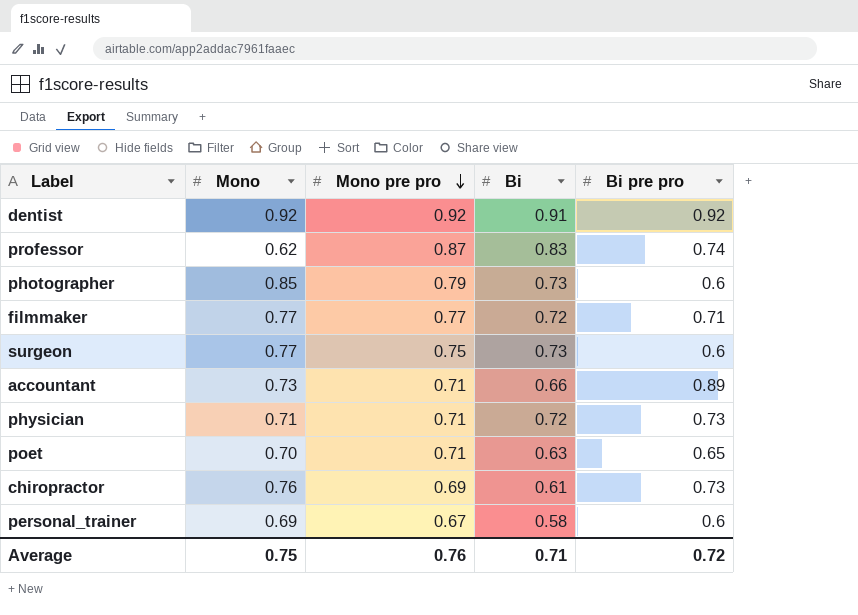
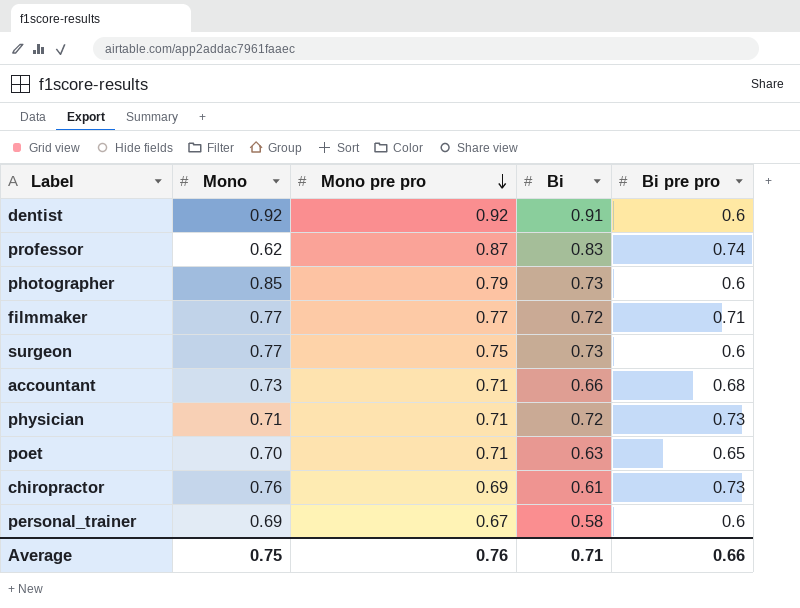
dentist | Bi pre pro: 0.92 -> 0.6
accountant | Bi pre pro: 0.89 -> 0.68
Average | Bi pre pro: 0.72 -> 0.66

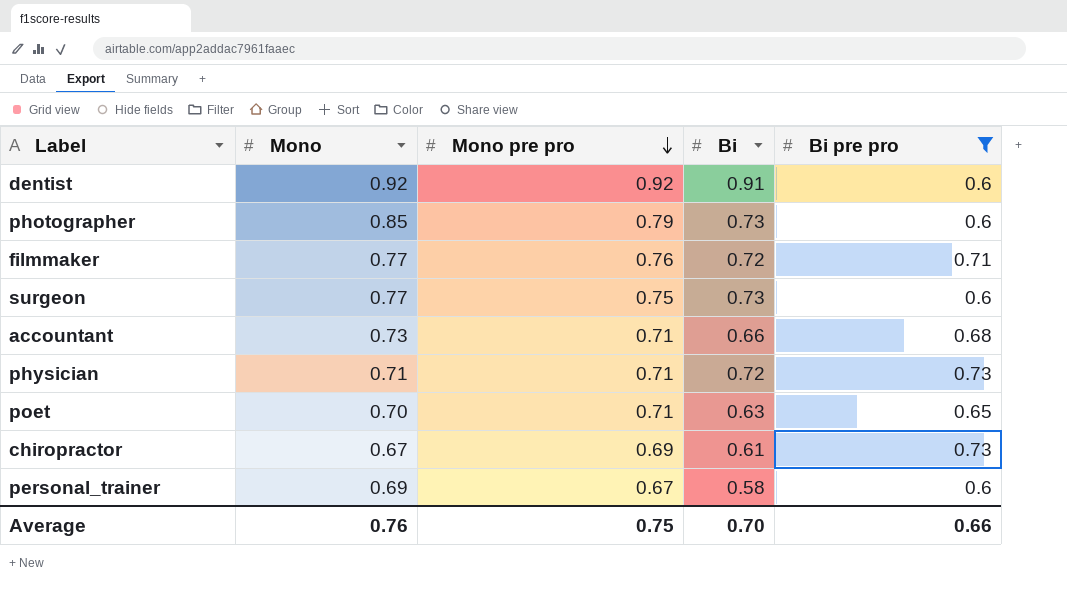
filter: none -> Bi pre pro != 0.74
filmmaker | Mono pre pro: 0.77 -> 0.76
chiropractor | Mono: 0.76 -> 0.67
Average | Mono: 0.75 -> 0.76
Average | Mono pre pro: 0.76 -> 0.75
Average | Bi: 0.71 -> 0.70

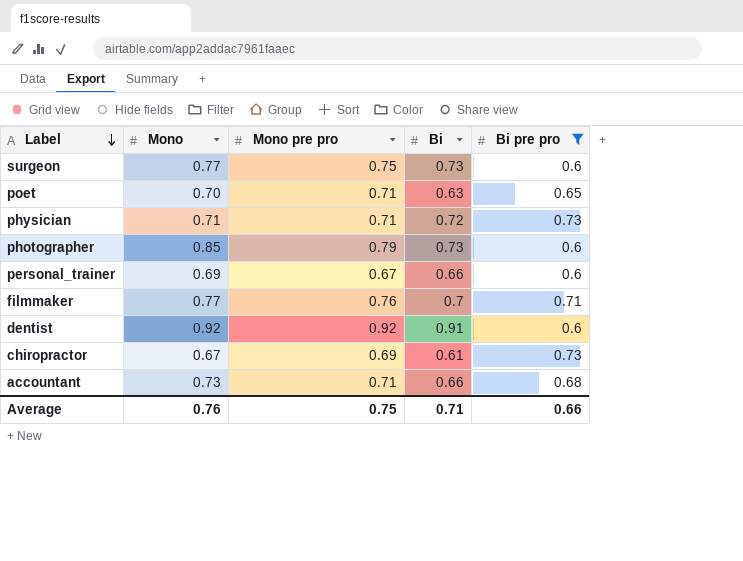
row order: Mono pre pro descending -> Label descending
personal_trainer | Bi: 0.58 -> 0.66
filmmaker | Bi: 0.72 -> 0.7
Average | Bi: 0.70 -> 0.71

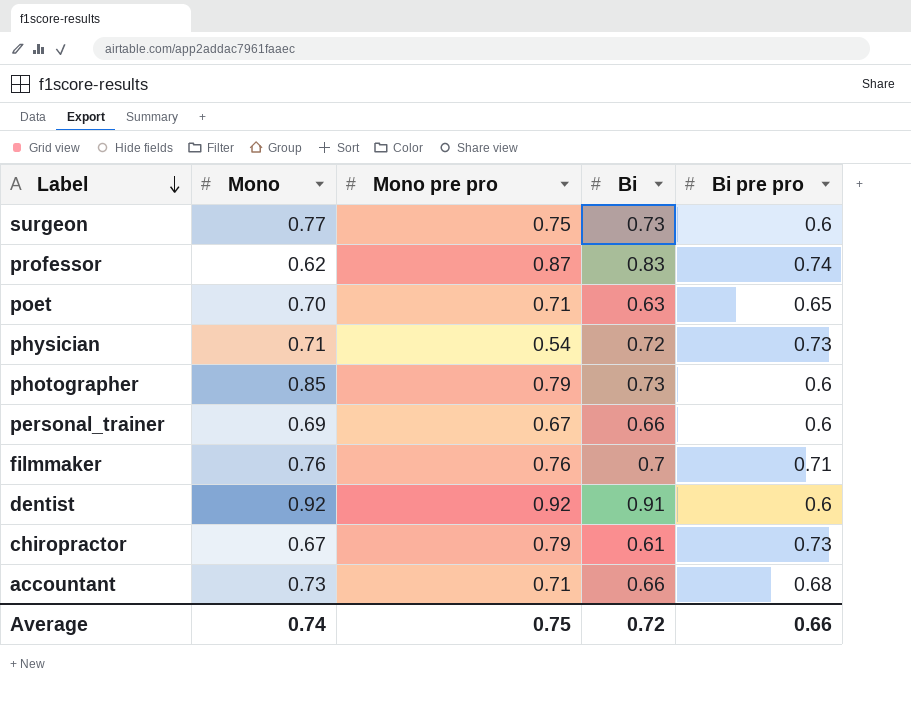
filter: Bi pre pro != 0.74 -> none
physician | Mono pre pro: 0.71 -> 0.54
filmmaker | Mono: 0.77 -> 0.76
chiropractor | Mono pre pro: 0.69 -> 0.79
Average | Mono: 0.76 -> 0.74
Average | Bi: 0.71 -> 0.72

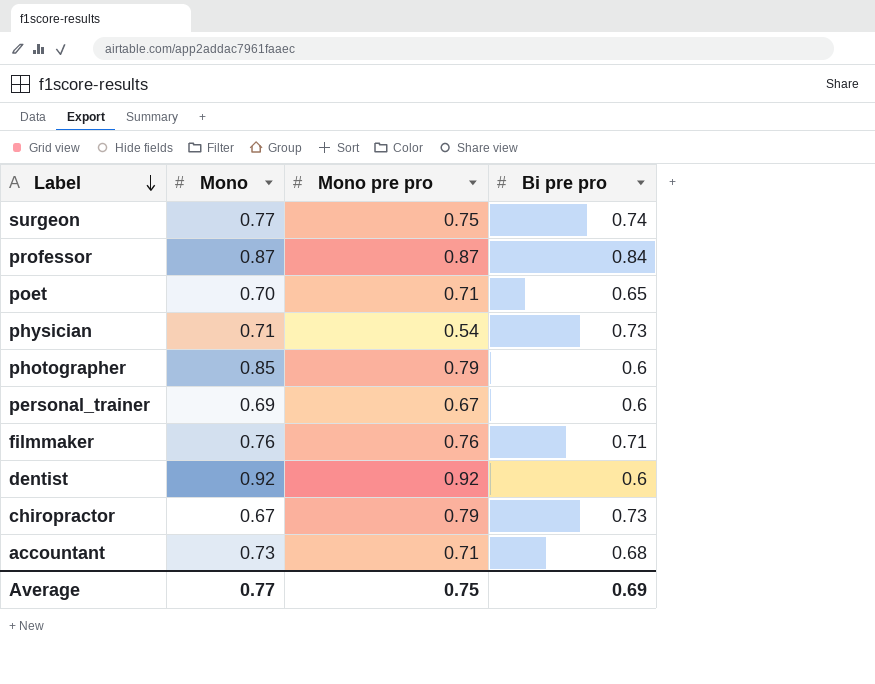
column Bi | position: 4 -> none
surgeon | Bi pre pro: 0.6 -> 0.74
professor | Mono: 0.62 -> 0.87
professor | Bi pre pro: 0.74 -> 0.84
Average | Mono: 0.74 -> 0.77
Average | Bi pre pro: 0.66 -> 0.69

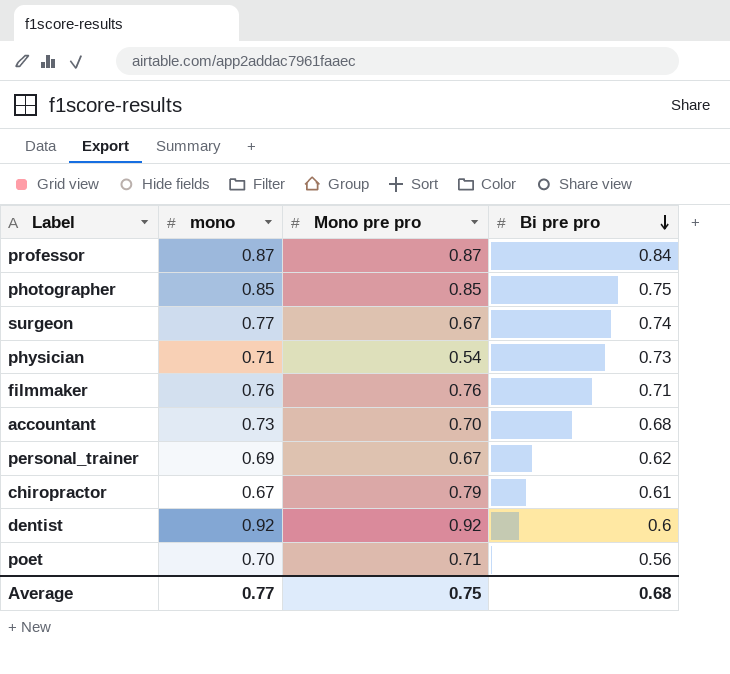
row order: Label descending -> Bi pre pro descending
column name: Mono -> mono
photographer | Mono pre pro: 0.79 -> 0.85
photographer | Bi pre pro: 0.6 -> 0.75
surgeon | Mono pre pro: 0.75 -> 0.67
accountant | Mono pre pro: 0.71 -> 0.70
personal_trainer | Bi pre pro: 0.6 -> 0.62
chiropractor | Bi pre pro: 0.73 -> 0.61
poet | Bi pre pro: 0.65 -> 0.56
Average | Bi pre pro: 0.69 -> 0.68

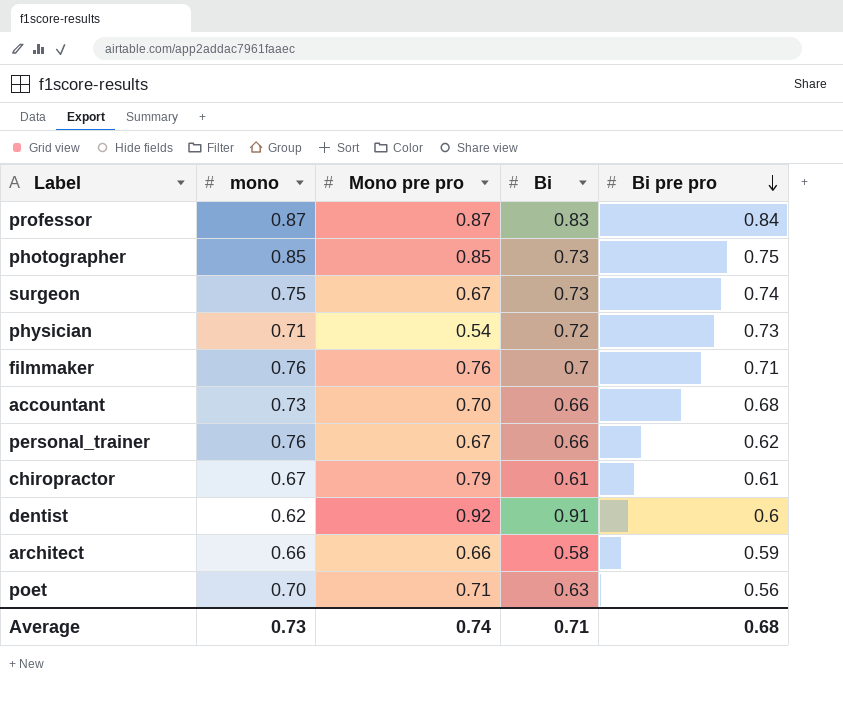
column Bi | position: none -> 4
surgeon | mono: 0.77 -> 0.75
personal_trainer | mono: 0.69 -> 0.76
dentist | mono: 0.92 -> 0.62
row architect: none -> 0.66 | 0.66 | 0.58 | 0.59
Average | mono: 0.77 -> 0.73
Average | Mono pre pro: 0.75 -> 0.74

